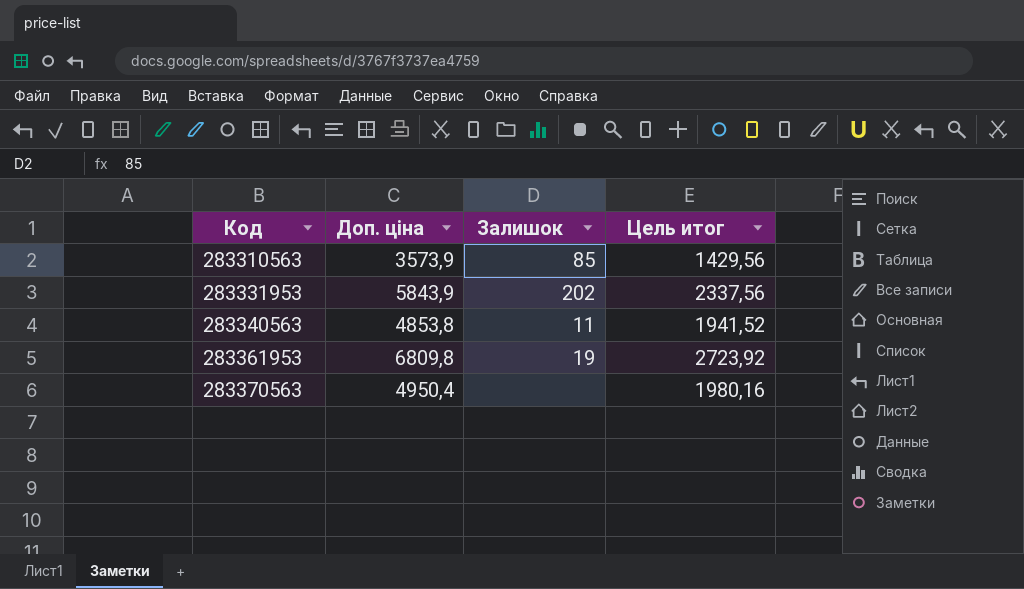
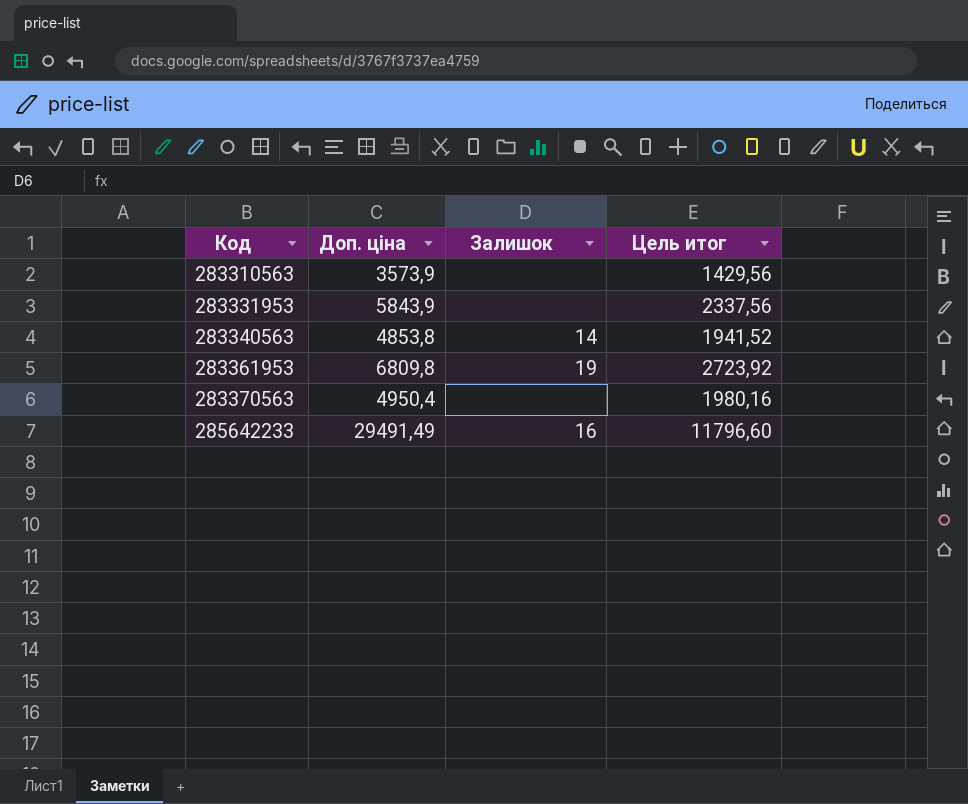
283310563 | Залишок: 85 -> none
283331953 | Залишок: 202 -> none
283340563 | Залишок: 11 -> 14
row 285642233: none -> 29491,49 | 16 | 11796,60

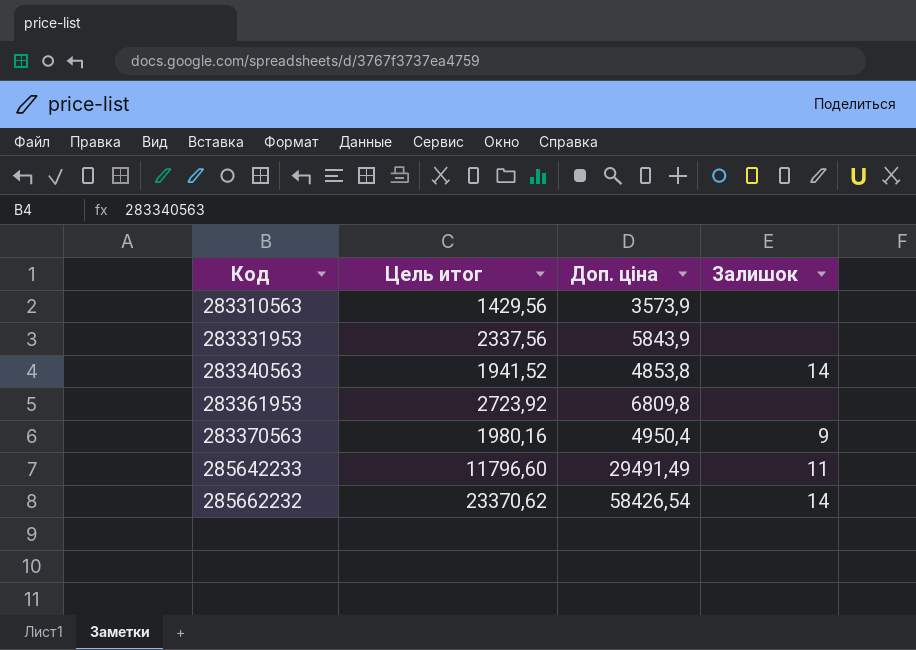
column Цель итог | position: 4 -> 2
283361953 | Залишок: 19 -> none
283370563 | Залишок: none -> 9
285642233 | Залишок: 16 -> 11
row 285662232: none -> 23370,62 | 58426,54 | 14

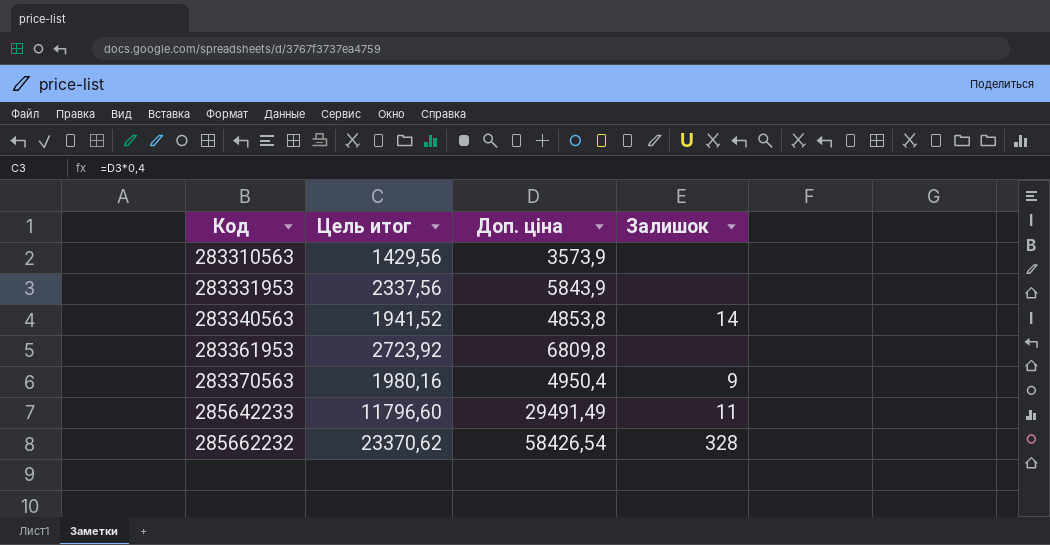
285662232 | Залишок: 14 -> 328

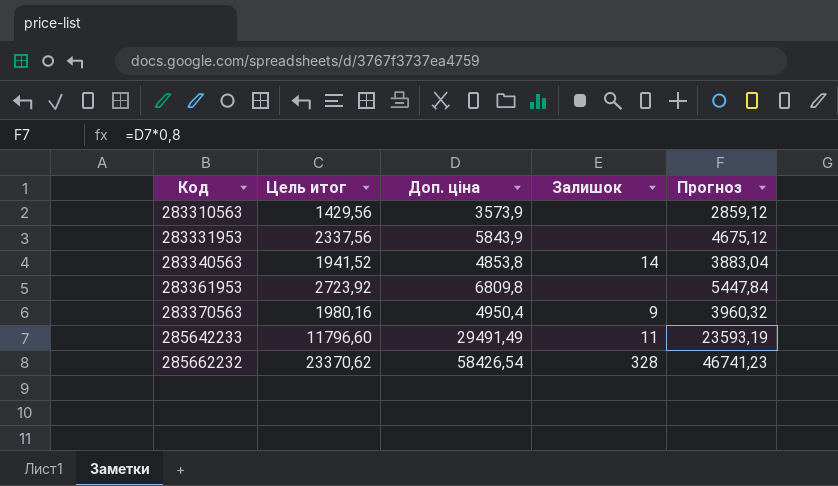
column Прогноз | formula: none -> [Доп. ціна] * 0,8

